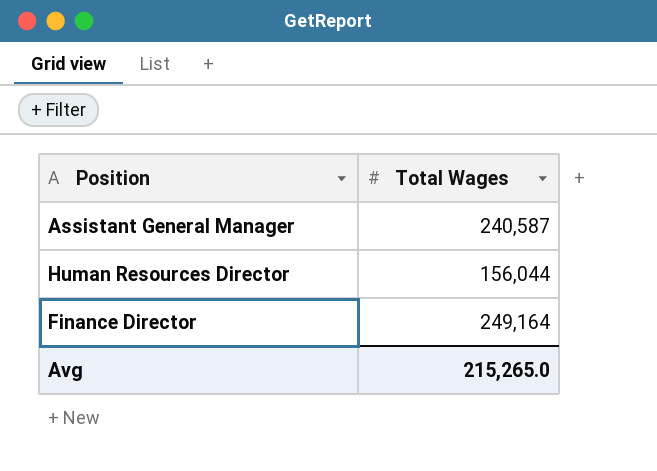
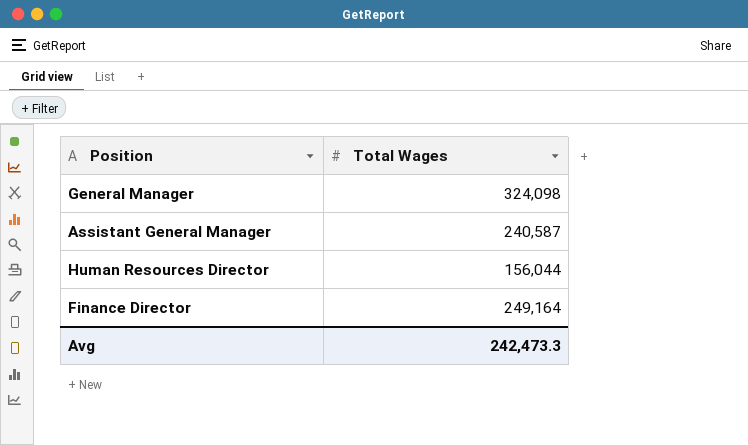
row General Manager: none -> 324,098
Avg | Total Wages: 215,265.0 -> 242,473.3

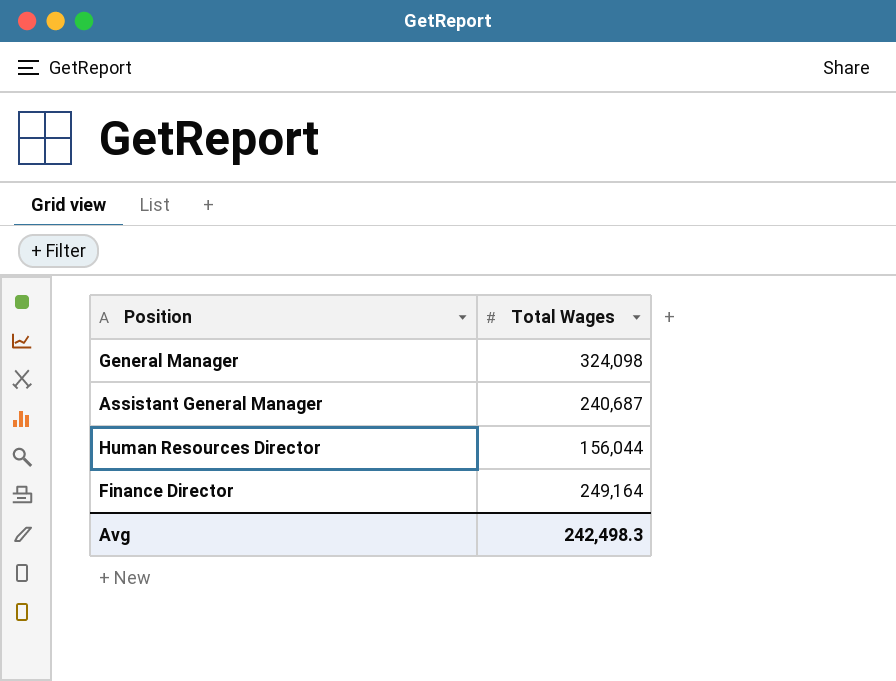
Assistant General Manager | Total Wages: 240,587 -> 240,687
Avg | Total Wages: 242,473.3 -> 242,498.3

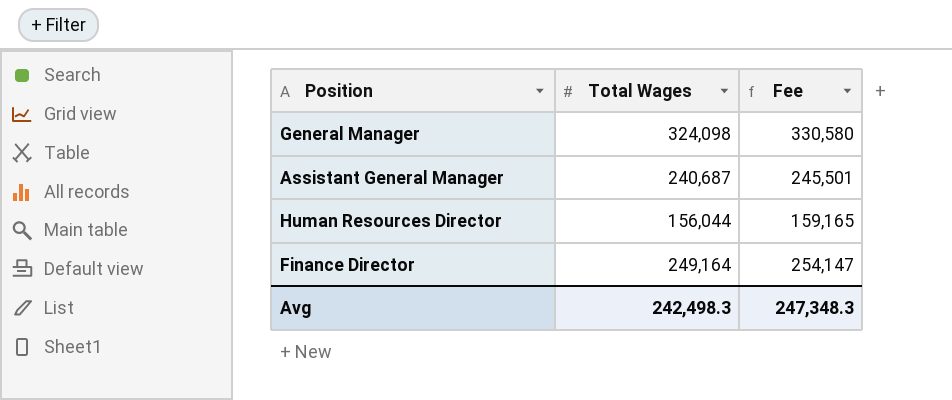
column Fee | formula: none -> [Total Wages] * 1.02

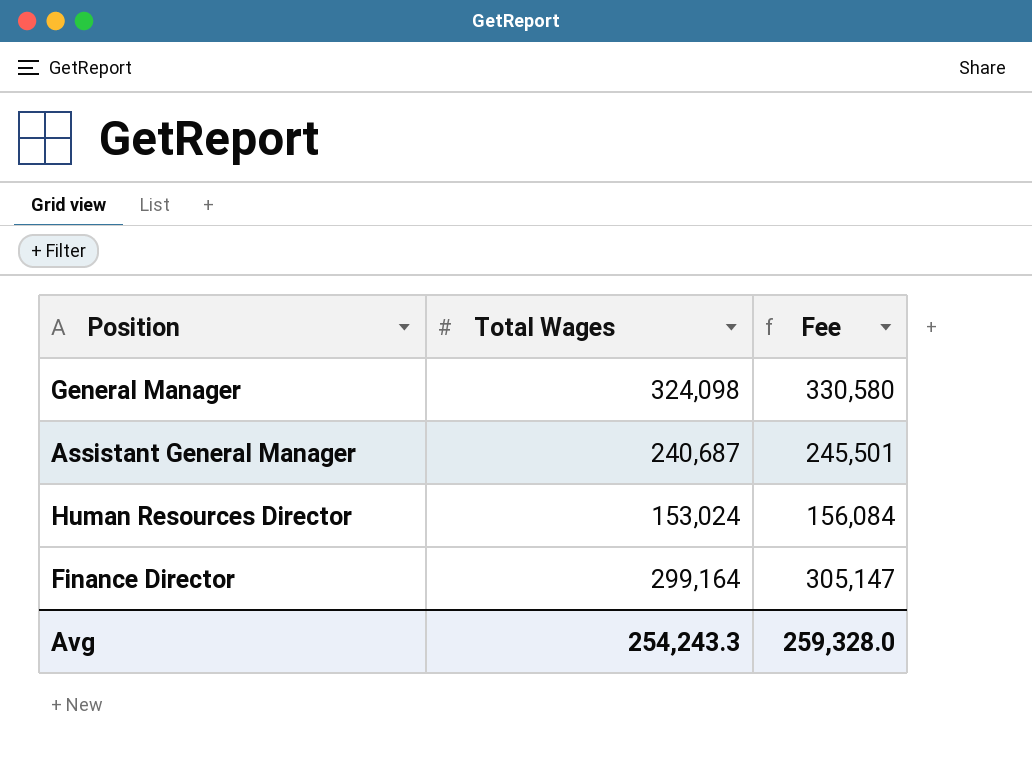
Human Resources Director | Total Wages: 156,044 -> 153,024
Human Resources Director | Fee: 159,165 -> 156,084
Finance Director | Total Wages: 249,164 -> 299,164
Finance Director | Fee: 254,147 -> 305,147
Avg | Total Wages: 242,498.3 -> 254,243.3
Avg | Fee: 247,348.3 -> 259,328.0

